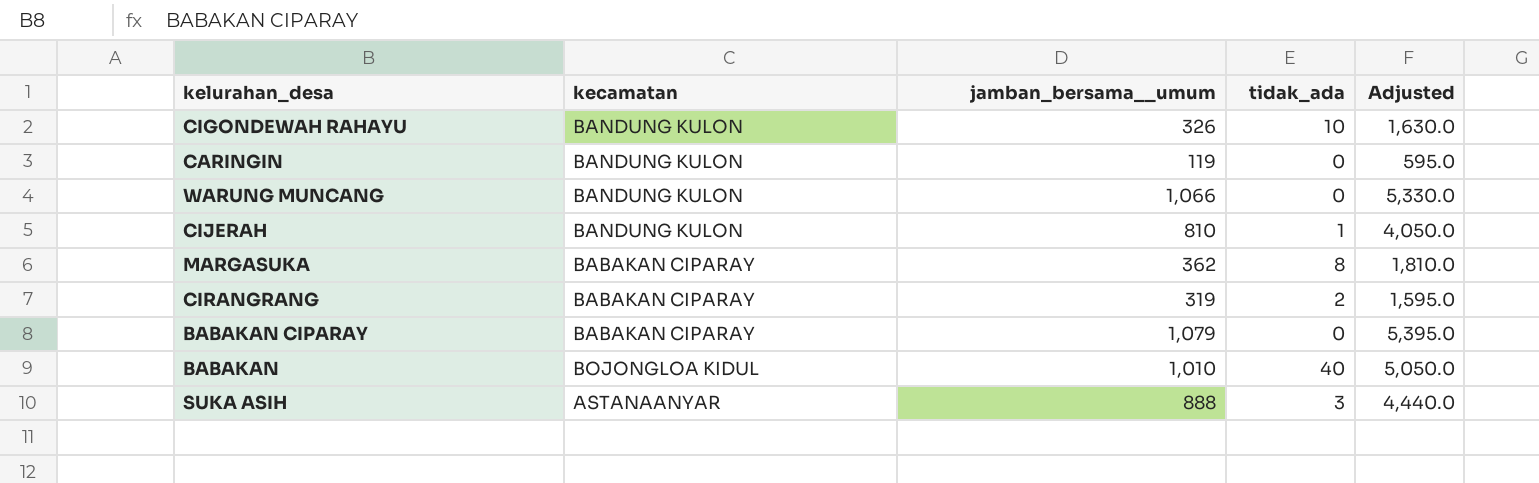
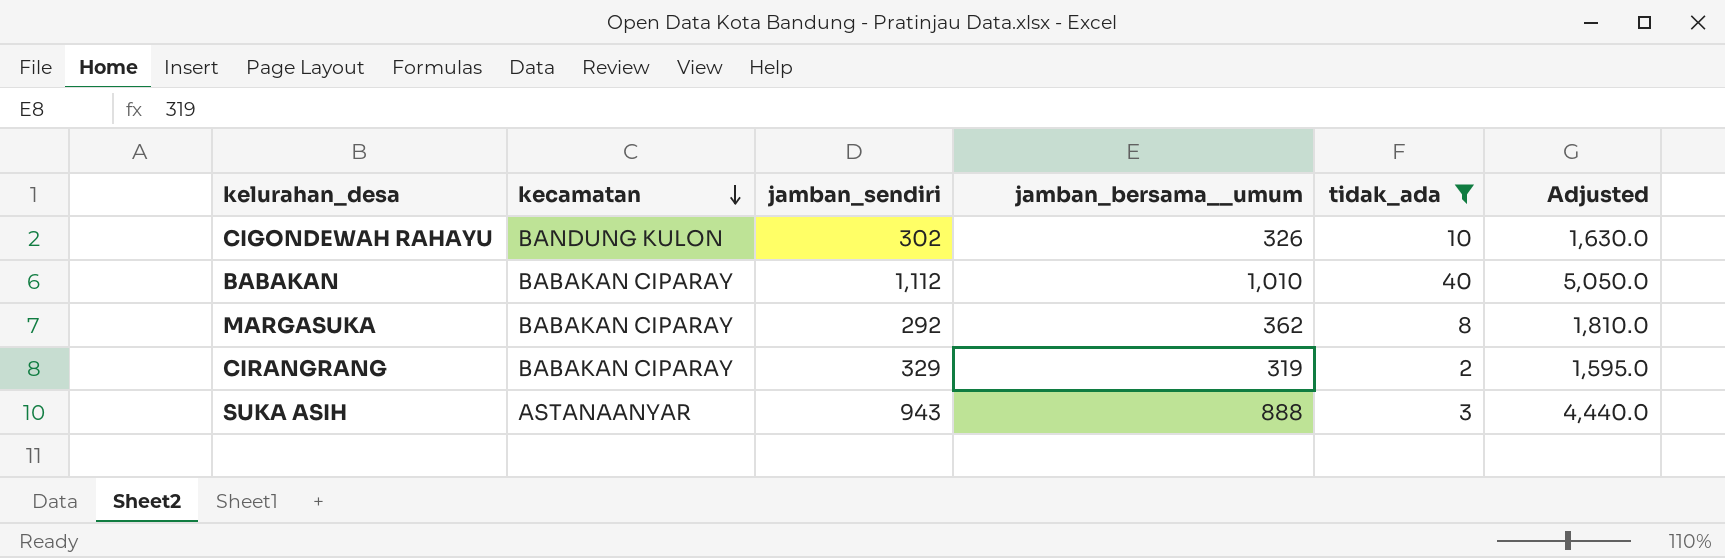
filter: none -> tidak_ada >= 2
row order: none -> kecamatan descending
column jamban_sendiri | position: none -> 3
BABAKAN | kecamatan: BOJONGLOA KIDUL -> BABAKAN CIPARAY

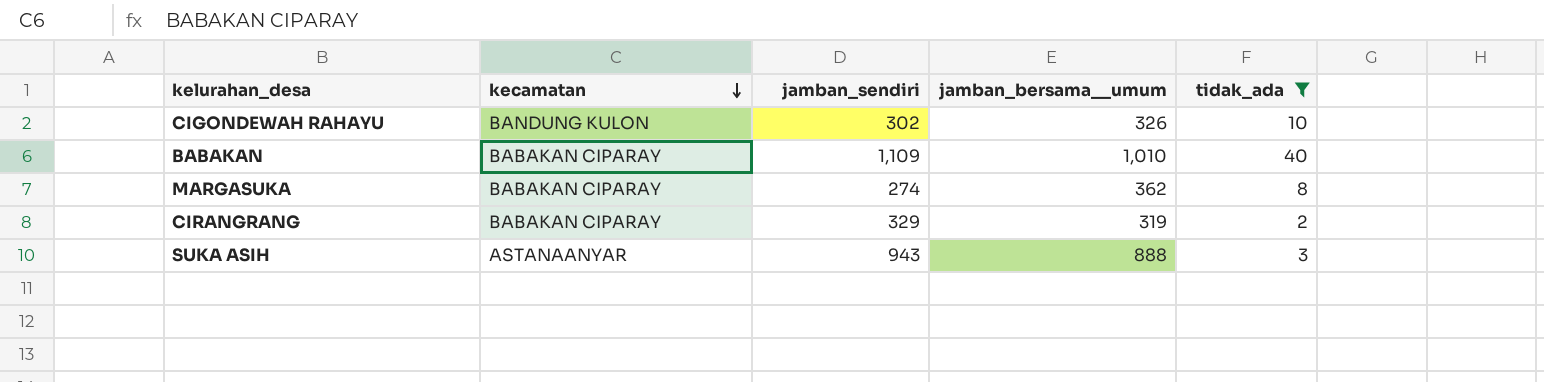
column Adjusted | formula: [jamban_bersama__umum] * 5 -> none
BABAKAN | jamban_sendiri: 1,112 -> 1,109
MARGASUKA | jamban_sendiri: 292 -> 274

